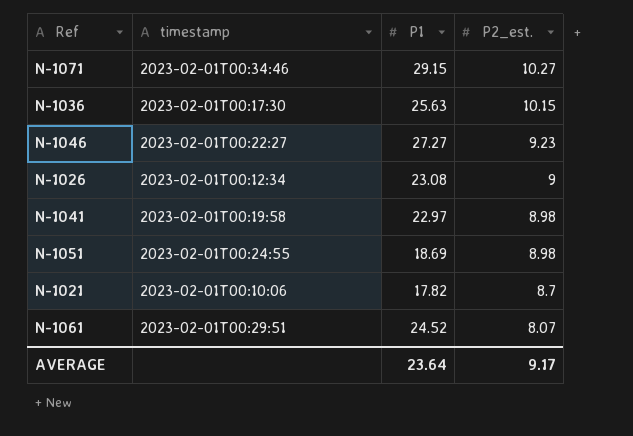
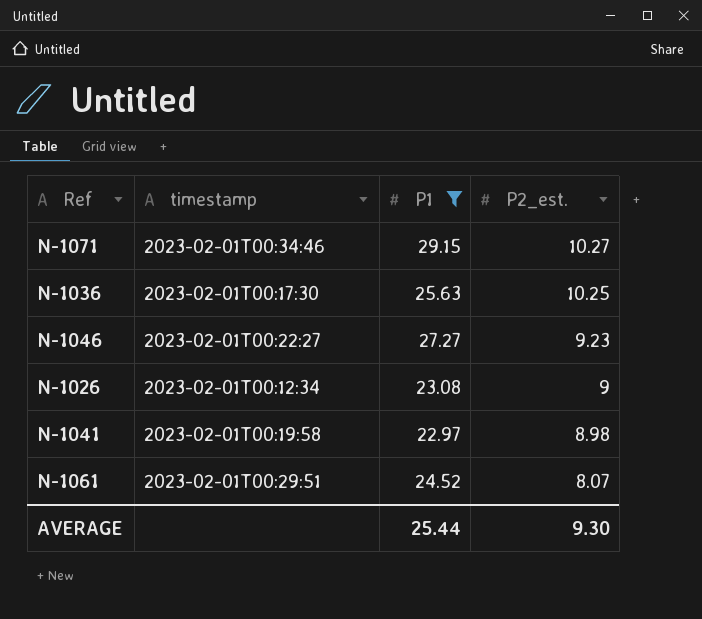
filter: none -> P1 >= 22.97
N-1036 | P2_est.: 10.15 -> 10.25
AVERAGE | P1: 23.64 -> 25.44
AVERAGE | P2_est.: 9.17 -> 9.30

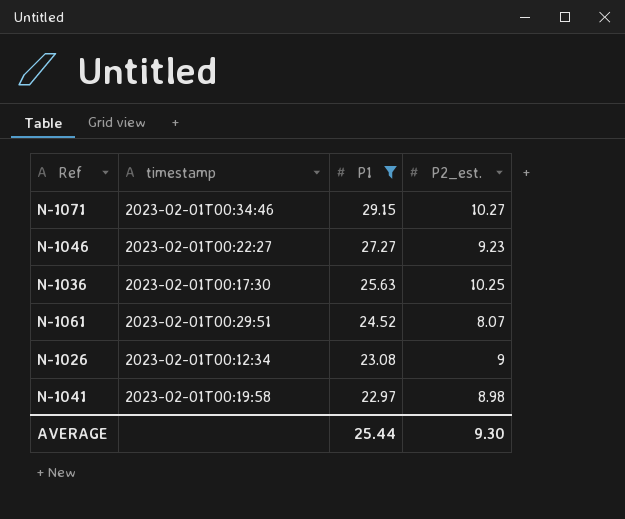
row order: P2_est. descending -> P1 descending

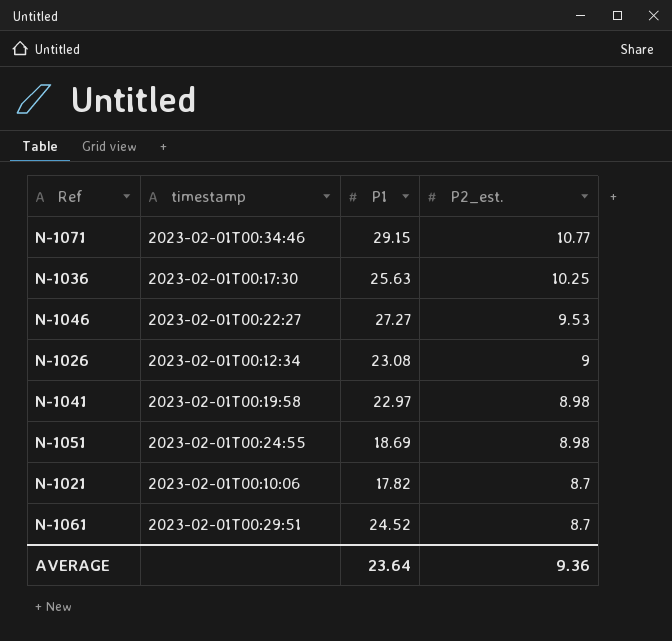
filter: P1 >= 22.97 -> none
row order: P1 descending -> P2_est. descending
N-1071 | P2_est.: 10.27 -> 10.77
N-1046 | P2_est.: 9.23 -> 9.53
N-1061 | P2_est.: 8.07 -> 8.7
AVERAGE | P1: 25.44 -> 23.64
AVERAGE | P2_est.: 9.30 -> 9.36

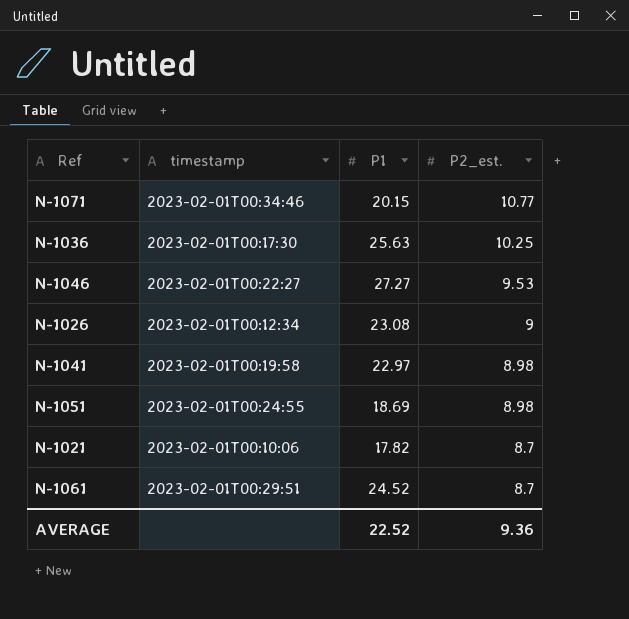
N-1071 | P1: 29.15 -> 20.15
AVERAGE | P1: 23.64 -> 22.52

